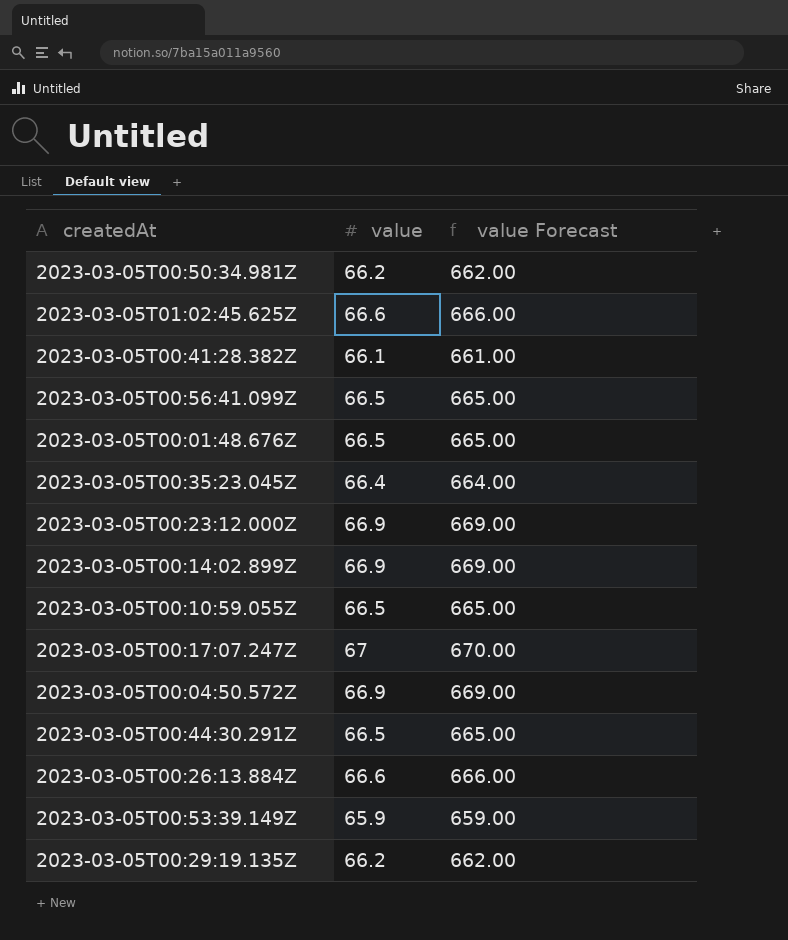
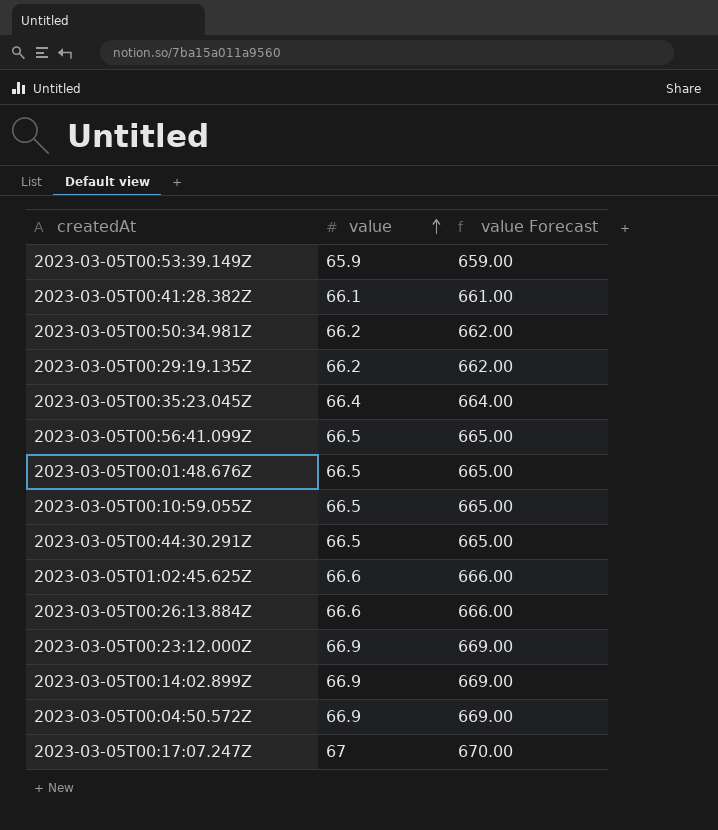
row order: none -> value ascending

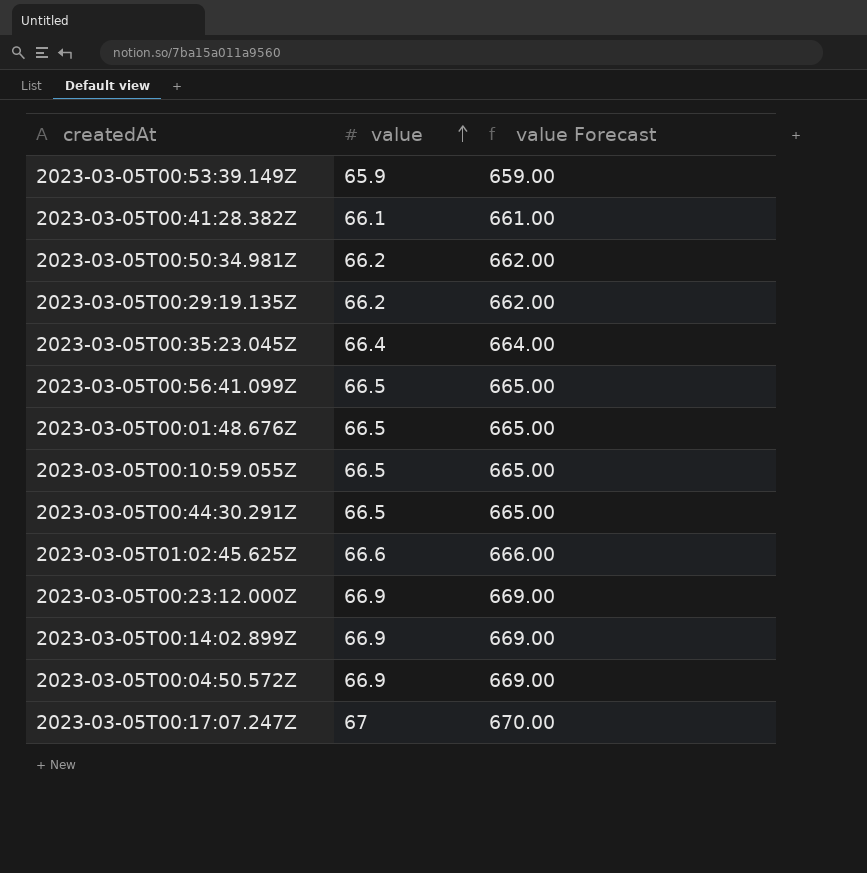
row 2023-03-05T00:26:13.884Z: 66.6 | 666.00 -> none

